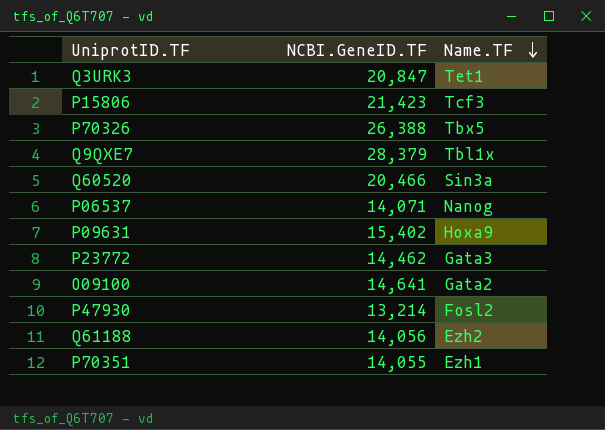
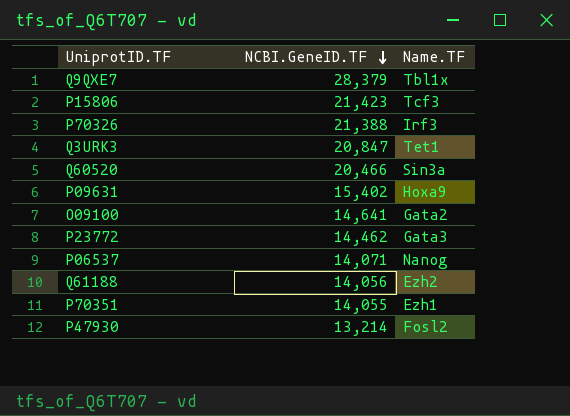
row order: Name.TF descending -> NCBI.GeneID.TF descending
P70326 | NCBI.GeneID.TF: 26,388 -> 21,388
P70326 | Name.TF: Tbx5 -> Irf3

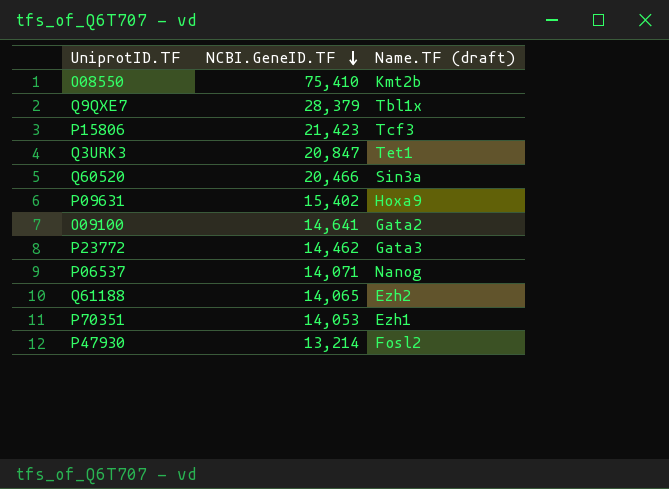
column name: Name.TF -> Name.TF (draft)
row P70326: 21,388 | Irf3 -> none
row O08550: none -> 75,410 | Kmt2b
Q61188 | NCBI.GeneID.TF: 14,056 -> 14,065
P70351 | NCBI.GeneID.TF: 14,055 -> 14,053

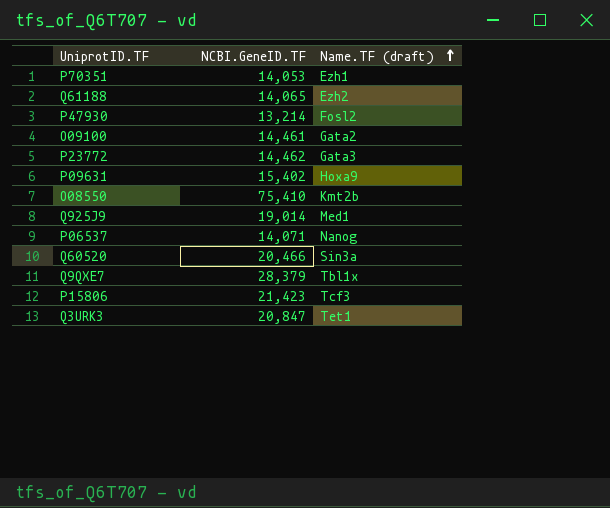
row order: NCBI.GeneID.TF descending -> Name.TF (draft) ascending
O09100 | NCBI.GeneID.TF: 14,641 -> 14,461
row Q925J9: none -> 19,014 | Med1

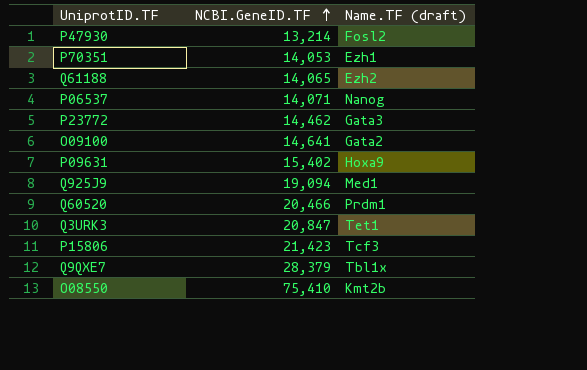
row order: Name.TF (draft) ascending -> NCBI.GeneID.TF ascending
O09100 | NCBI.GeneID.TF: 14,461 -> 14,641
Q925J9 | NCBI.GeneID.TF: 19,014 -> 19,094
Q60520 | Name.TF (draft): Sin3a -> Prdm1

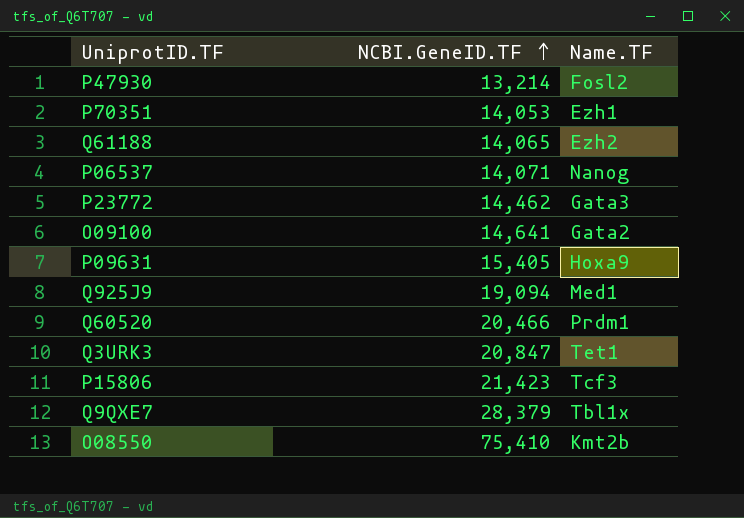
column name: Name.TF (draft) -> Name.TF
P09631 | NCBI.GeneID.TF: 15,402 -> 15,405

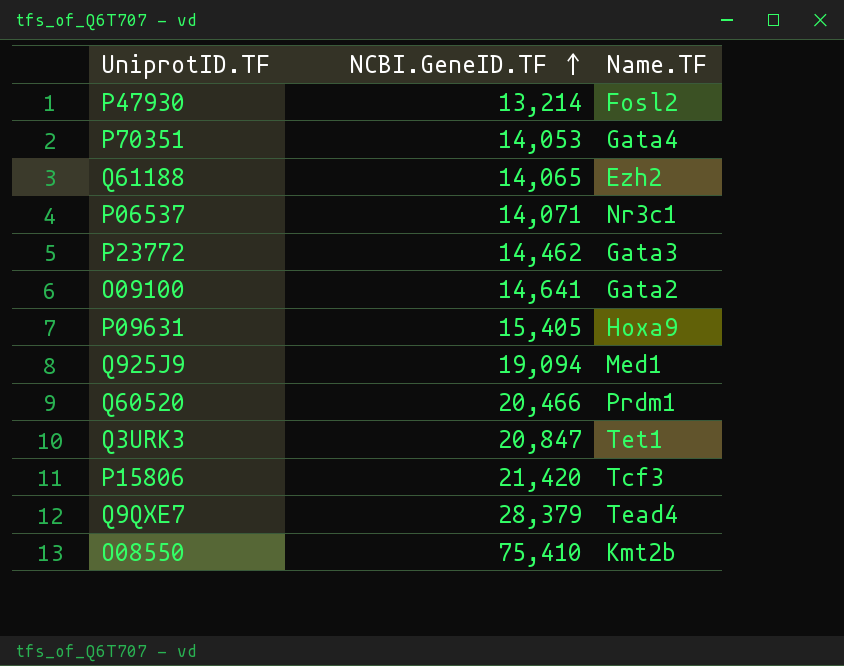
P70351 | Name.TF: Ezh1 -> Gata4
P06537 | Name.TF: Nanog -> Nr3c1
P15806 | NCBI.GeneID.TF: 21,423 -> 21,420
Q9QXE7 | Name.TF: Tbl1x -> Tead4

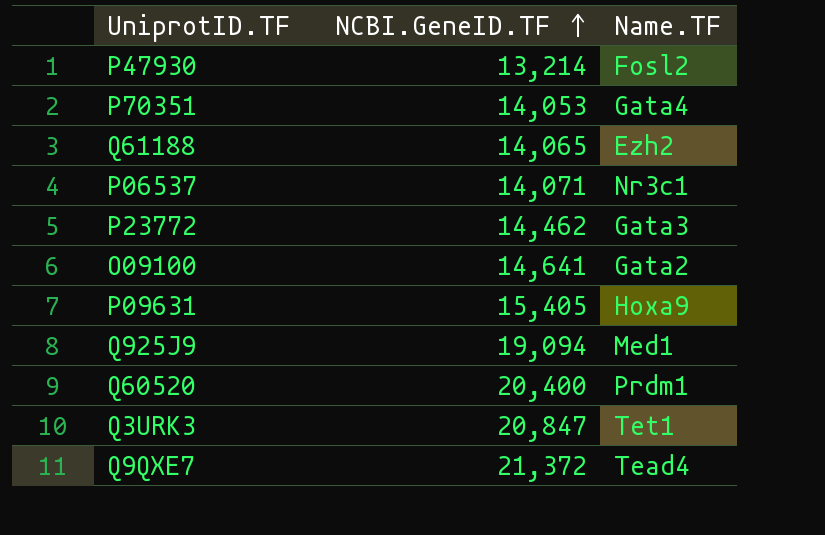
row P15806: 21,420 | Tcf3 -> none
row O08550: 75,410 | Kmt2b -> none
Q60520 | NCBI.GeneID.TF: 20,466 -> 20,400
Q9QXE7 | NCBI.GeneID.TF: 28,379 -> 21,372

